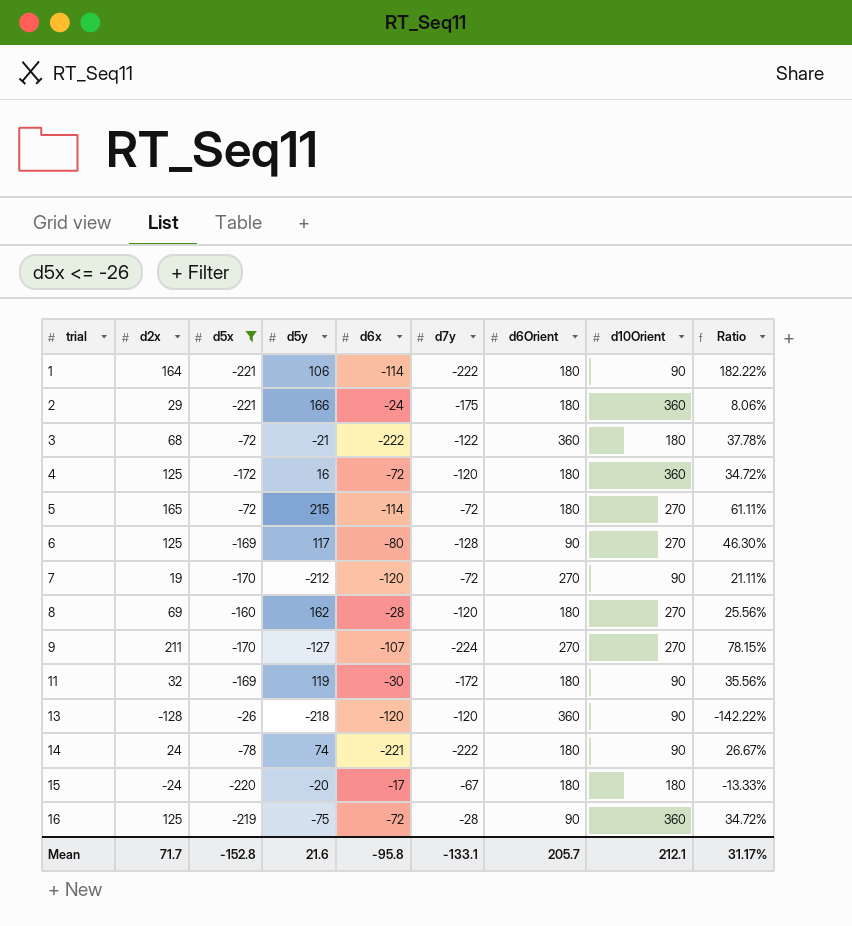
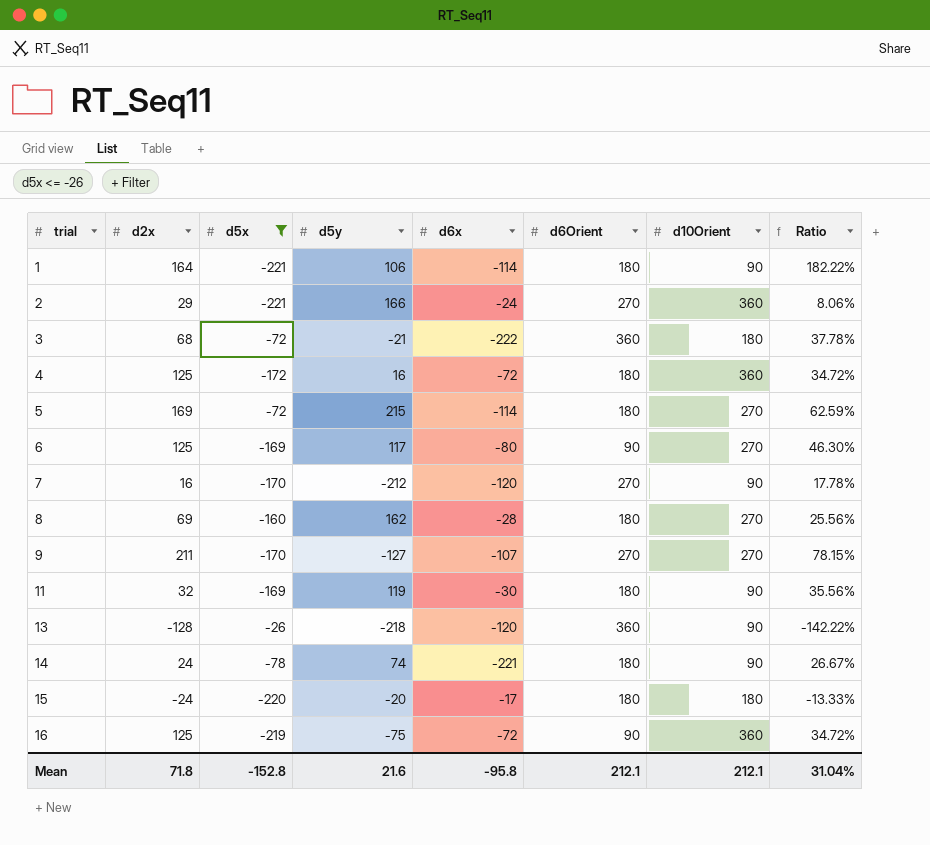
column d7y | position: 6 -> none
2 | d6Orient: 180 -> 270
5 | d2x: 165 -> 169
5 | Ratio: 61.11% -> 62.59%
7 | d2x: 19 -> 16
7 | Ratio: 21.11% -> 17.78%
Mean | d2x: 71.7 -> 71.8
Mean | d6Orient: 205.7 -> 212.1
Mean | Ratio: 31.17% -> 31.04%

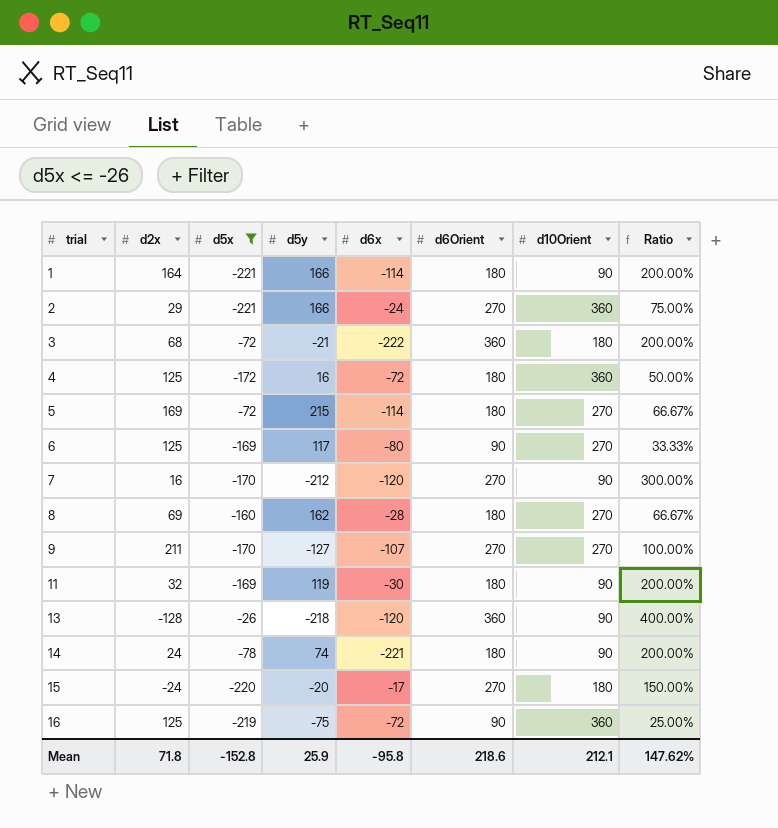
column Ratio | formula: [d2x] / [d10Orient] -> [d6Orient] / [d10Orient]
1 | d5y: 106 -> 166
15 | d6Orient: 180 -> 270
Mean | d5y: 21.6 -> 25.9
Mean | d6Orient: 212.1 -> 218.6
Mean | Ratio: 31.04% -> 147.62%

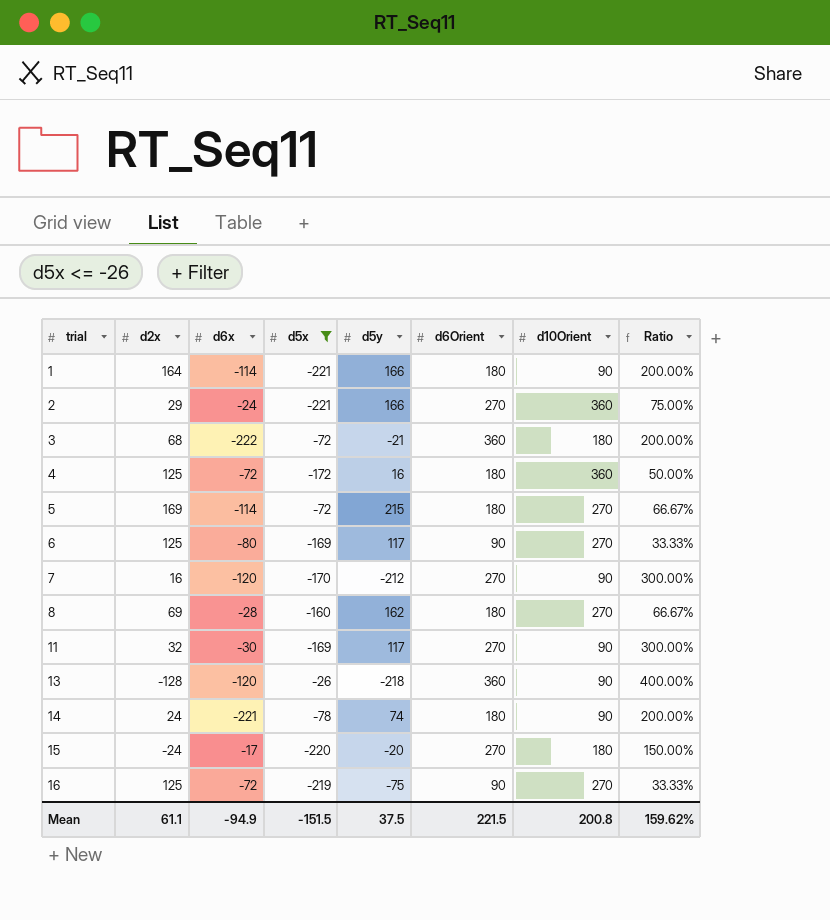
column d6x | position: 5 -> 3
row 9: 211 | -170 | -127 | -107 | 270 | 270 | 100.00% -> none
11 | d5y: 119 -> 117
11 | d6Orient: 180 -> 270
11 | Ratio: 200.00% -> 300.00%
16 | d10Orient: 360 -> 270
16 | Ratio: 25.00% -> 33.33%
Mean | d2x: 71.8 -> 61.1
Mean | d6x: -95.8 -> -94.9
Mean | d5x: -152.8 -> -151.5
Mean | d5y: 25.9 -> 37.5
Mean | d6Orient: 218.6 -> 221.5
Mean | d10Orient: 212.1 -> 200.8
Mean | Ratio: 147.62% -> 159.62%

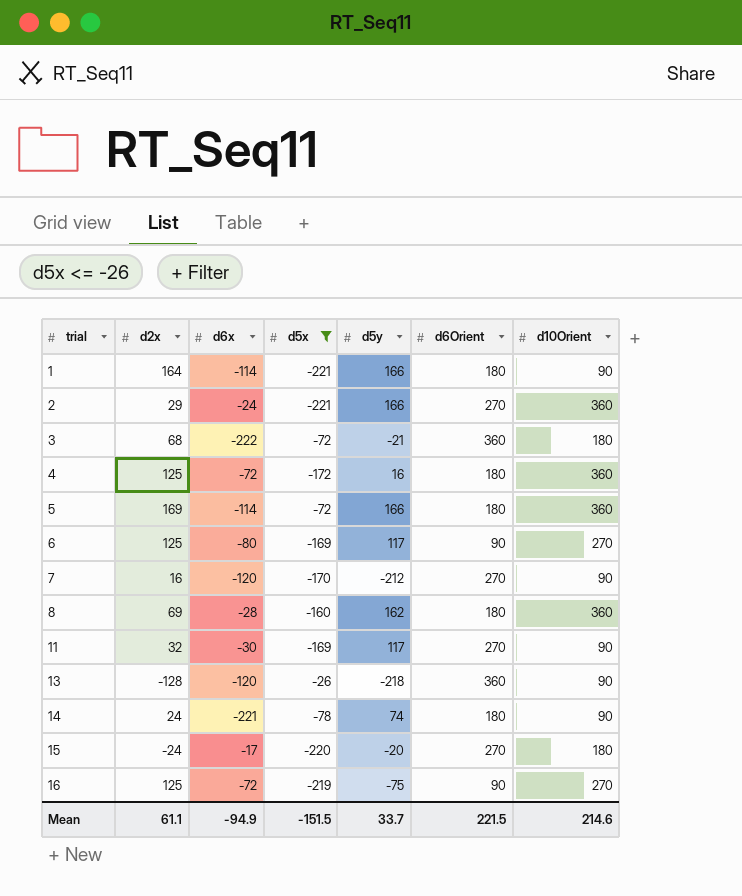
column Ratio | formula: [d6Orient] / [d10Orient] -> none
5 | d5y: 215 -> 166
5 | d10Orient: 270 -> 360
8 | d10Orient: 270 -> 360
Mean | d5y: 37.5 -> 33.7
Mean | d10Orient: 200.8 -> 214.6

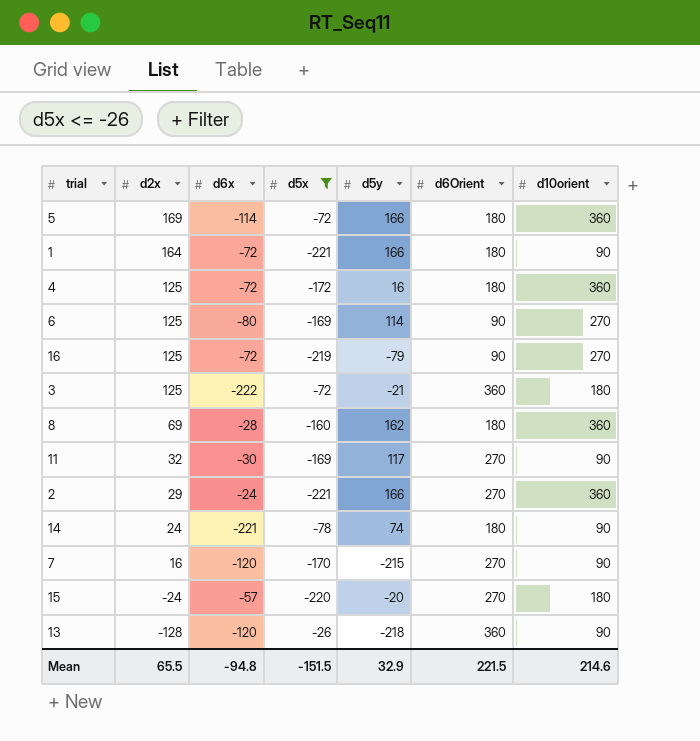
row order: trial ascending -> d2x descending
column name: d10Orient -> d10orient
1 | d6x: -114 -> -72
6 | d5y: 117 -> 114
16 | d5y: -75 -> -79
3 | d2x: 68 -> 125
7 | d5y: -212 -> -215
15 | d6x: -17 -> -57
Mean | d2x: 61.1 -> 65.5
Mean | d6x: -94.9 -> -94.8
Mean | d5y: 33.7 -> 32.9

